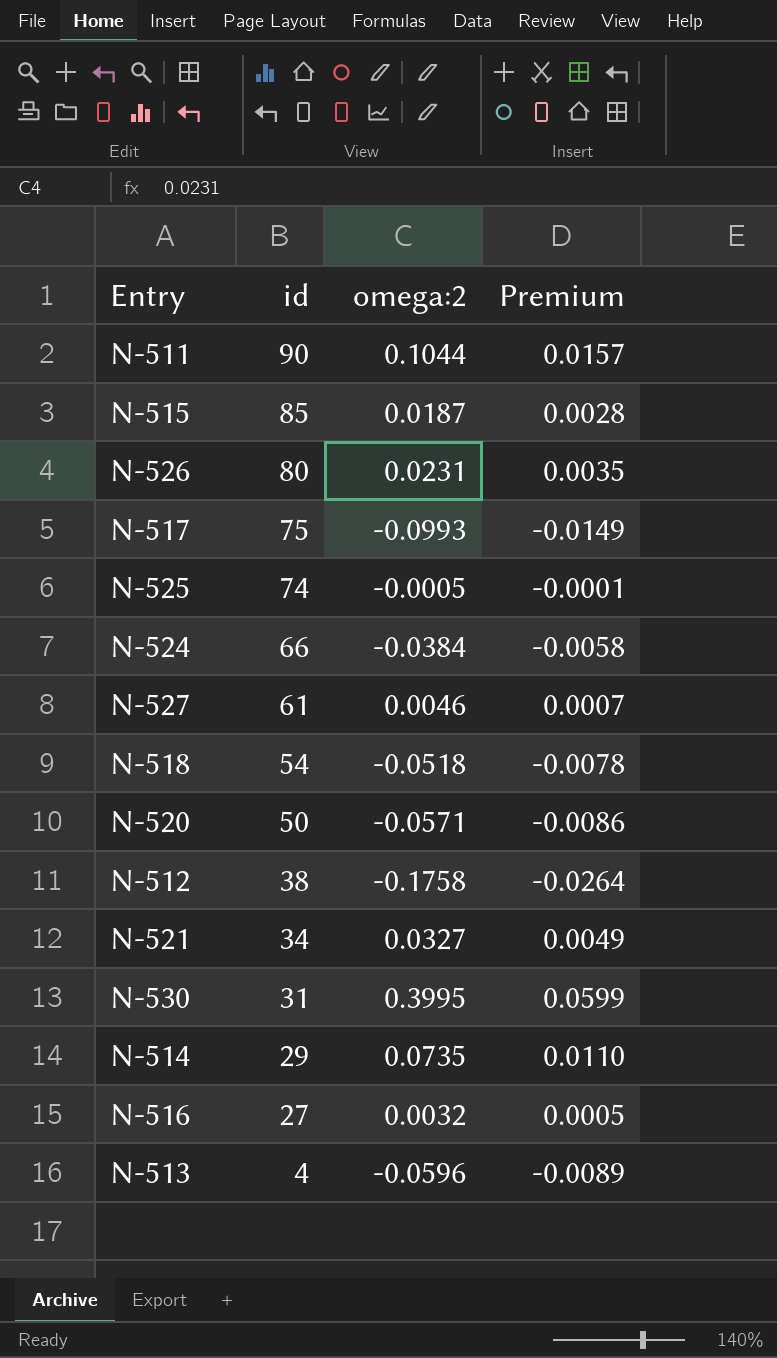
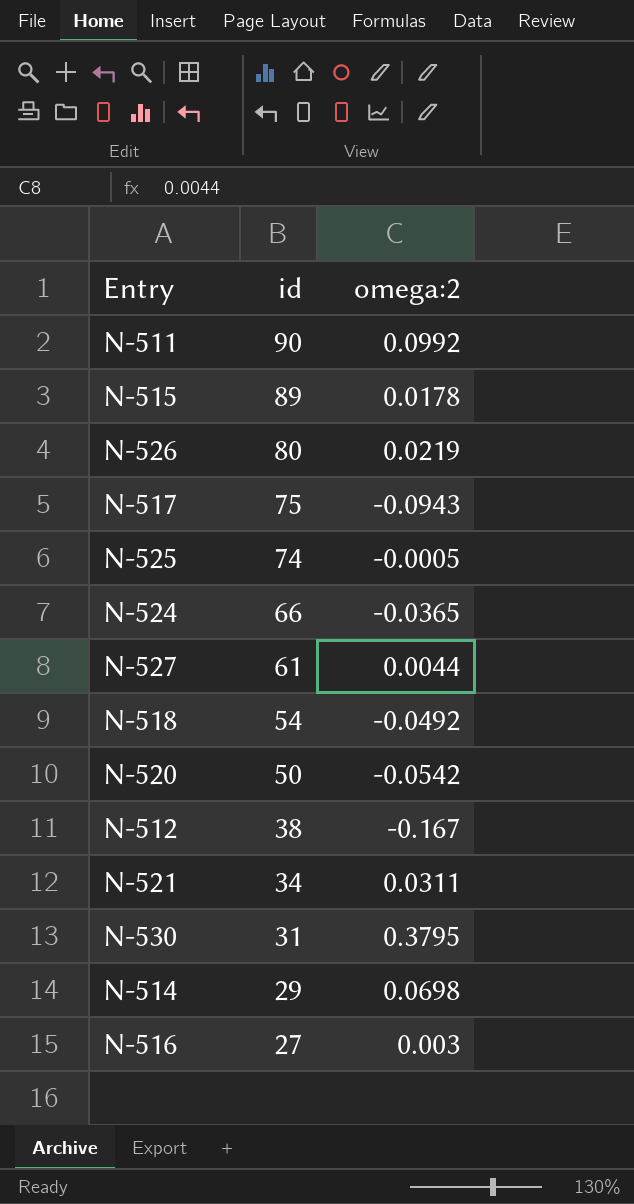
column Premium | formula: [omega:2] * 0.15 -> none
row N-513: 4 | -0.0596 | -0.0089 -> none
N-511 | omega:2: 0.1044 -> 0.0992
N-515 | id: 85 -> 89
N-515 | omega:2: 0.0187 -> 0.0178
N-526 | omega:2: 0.0231 -> 0.0219
N-517 | omega:2: -0.0993 -> -0.0943
N-524 | omega:2: -0.0384 -> -0.0365
N-527 | omega:2: 0.0046 -> 0.0044
N-518 | omega:2: -0.0518 -> -0.0492
N-520 | omega:2: -0.0571 -> -0.0542
N-512 | omega:2: -0.1758 -> -0.167
N-521 | omega:2: 0.0327 -> 0.0311
N-530 | omega:2: 0.3995 -> 0.3795
N-514 | omega:2: 0.0735 -> 0.0698
N-516 | omega:2: 0.0032 -> 0.003

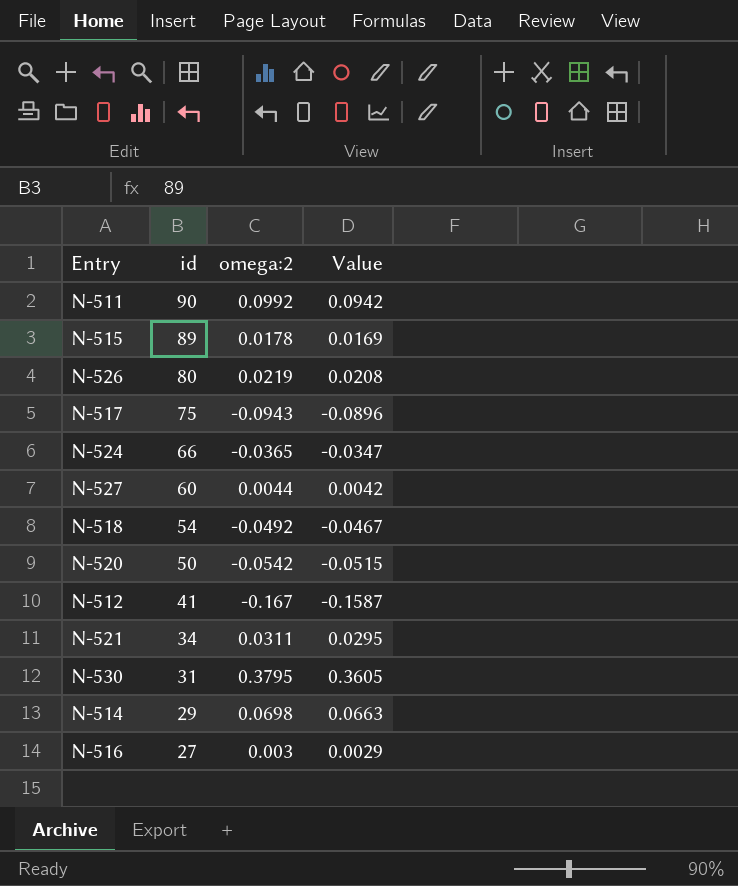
column Value | formula: none -> [omega:2] * 0.95
row N-525: 74 | -0.0005 -> none
N-527 | id: 61 -> 60
N-512 | id: 38 -> 41

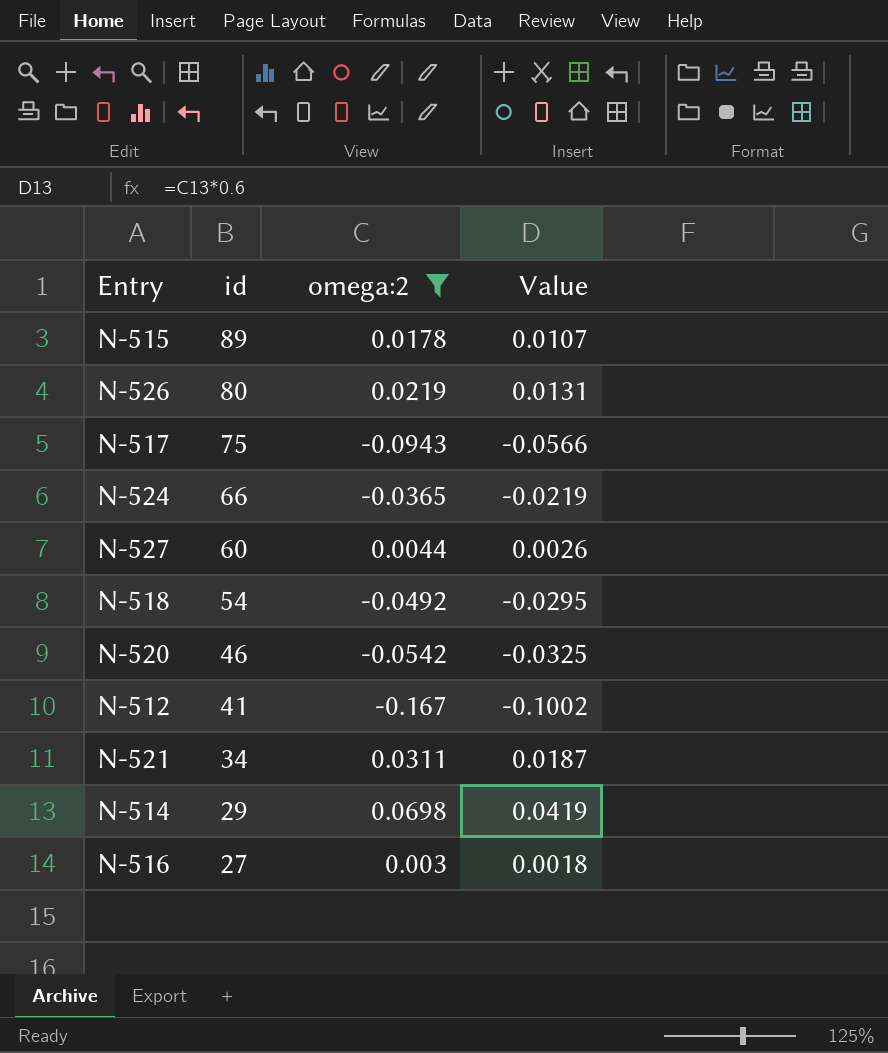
filter: none -> omega:2 <= 0.0698
column Value | formula: [omega:2] * 0.95 -> [omega:2] * 0.6
N-520 | id: 50 -> 46

